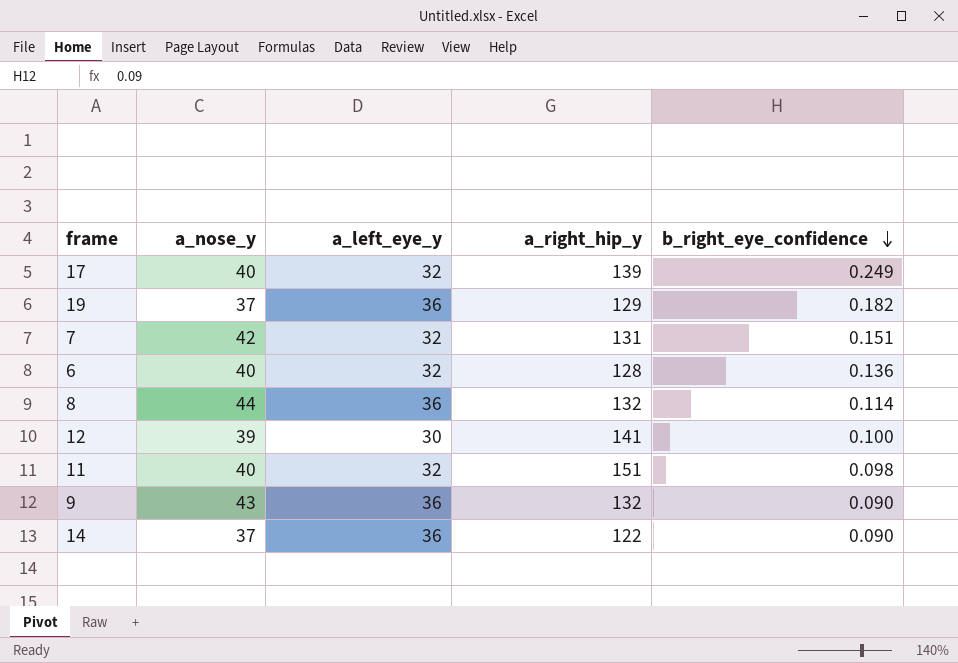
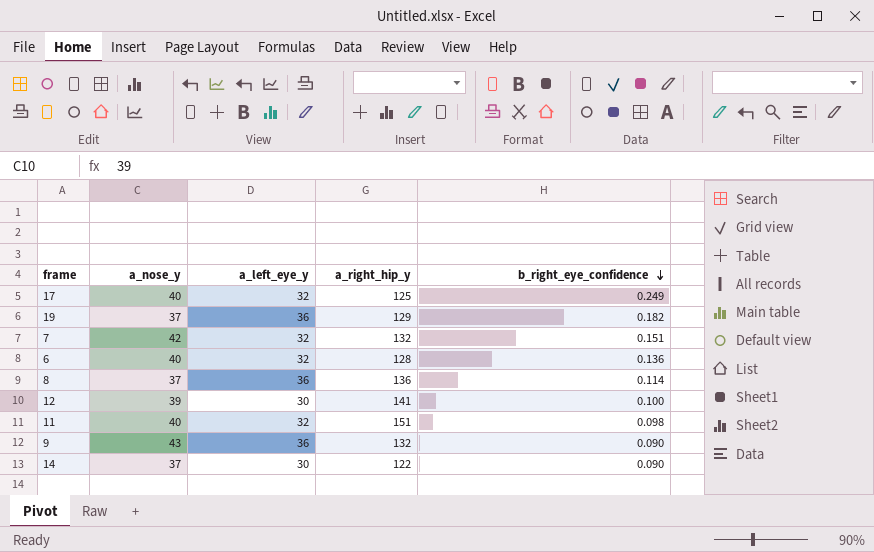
17 | a_right_hip_y: 139 -> 125
7 | a_right_hip_y: 131 -> 132
8 | a_nose_y: 44 -> 37
8 | a_right_hip_y: 132 -> 136
14 | a_left_eye_y: 36 -> 30

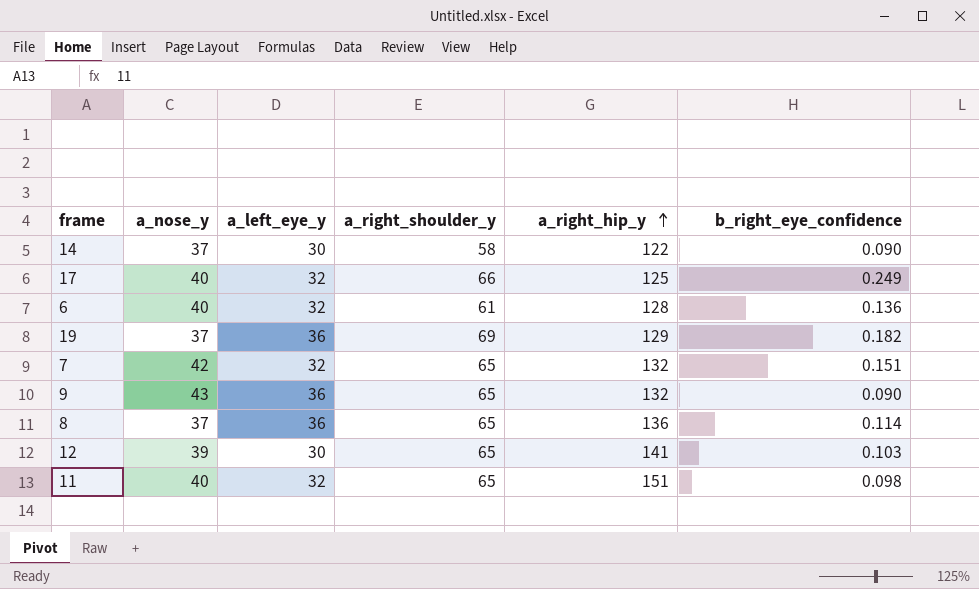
row order: b_right_eye_confidence descending -> a_right_hip_y ascending
column a_right_shoulder_y | position: none -> 4
12 | b_right_eye_confidence: 0.100 -> 0.103

